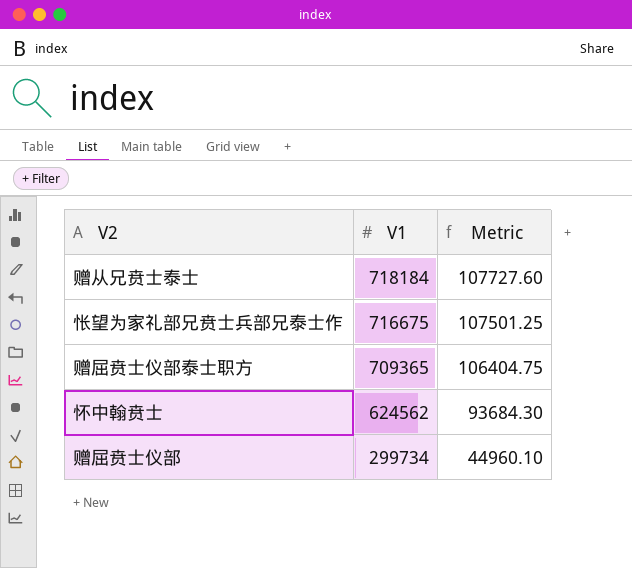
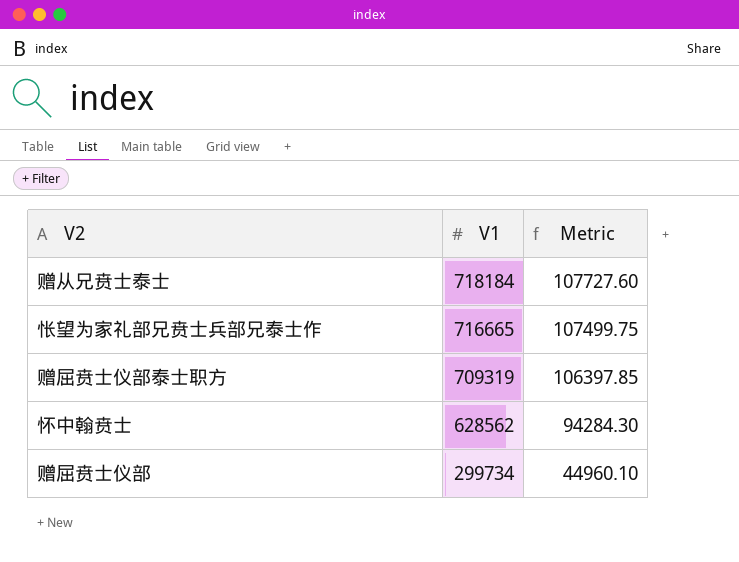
怅望为家礼部兄贲士兵部兄泰士作 | V1: 716675 -> 716665
怅望为家礼部兄贲士兵部兄泰士作 | Metric: 107501.25 -> 107499.75
赠屈贲士仪部泰士职方 | V1: 709365 -> 709319
赠屈贲士仪部泰士职方 | Metric: 106404.75 -> 106397.85
怀中翰贲士 | V1: 624562 -> 628562
怀中翰贲士 | Metric: 93684.30 -> 94284.30

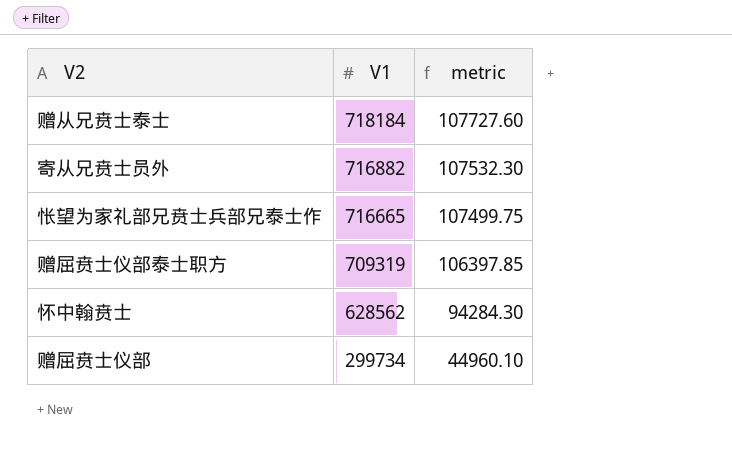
column name: Metric -> metric
row 寄从兄贲士员外: none -> 716882 | 107532.30

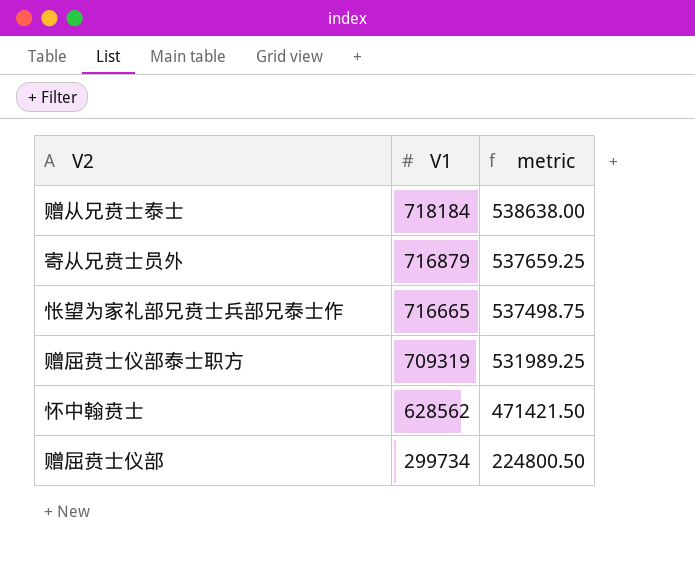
column metric | formula: [V1] * 0.15 -> [V1] * 0.75
寄从兄贲士员外 | V1: 716882 -> 716879

